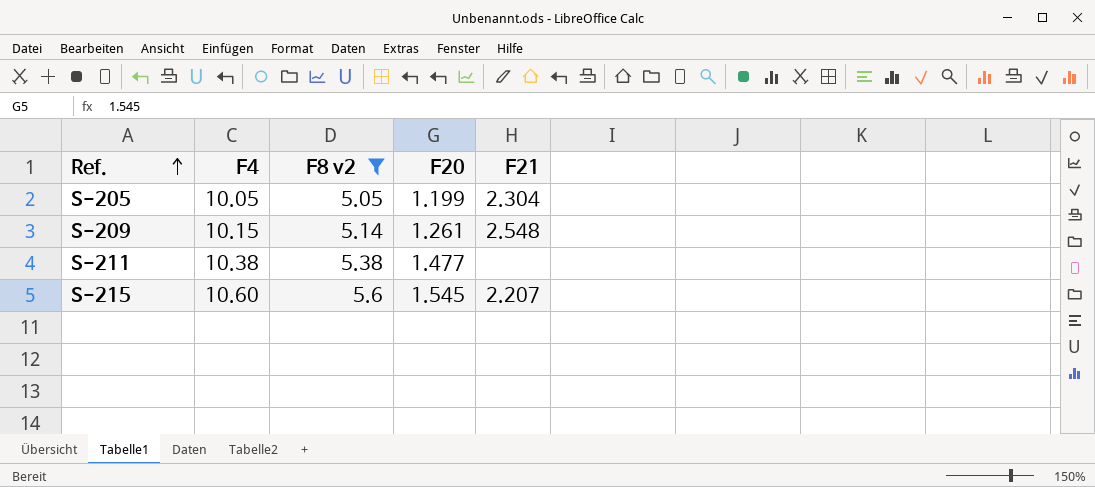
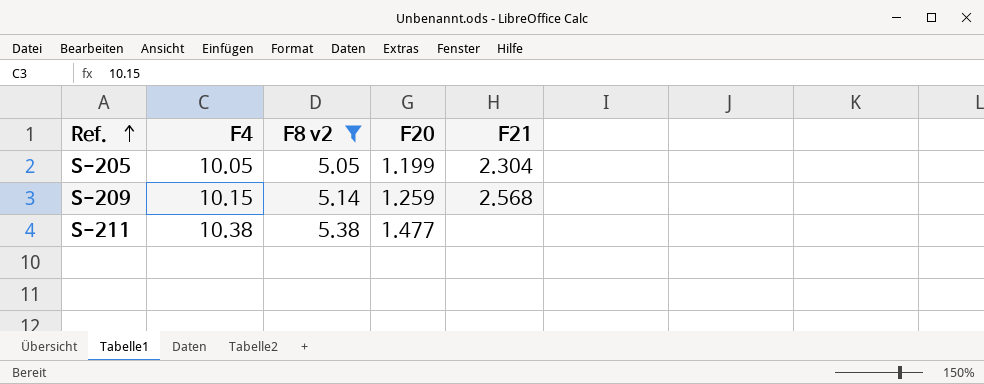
row S-215: 10.60 | 5.6 | 1.545 | 2.207 -> none
S-209 | F20: 1.261 -> 1.259
S-209 | F21: 2.548 -> 2.568

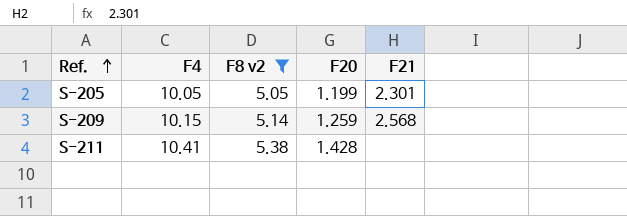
S-205 | F21: 2.304 -> 2.301
S-211 | F4: 10.38 -> 10.41
S-211 | F20: 1.477 -> 1.428

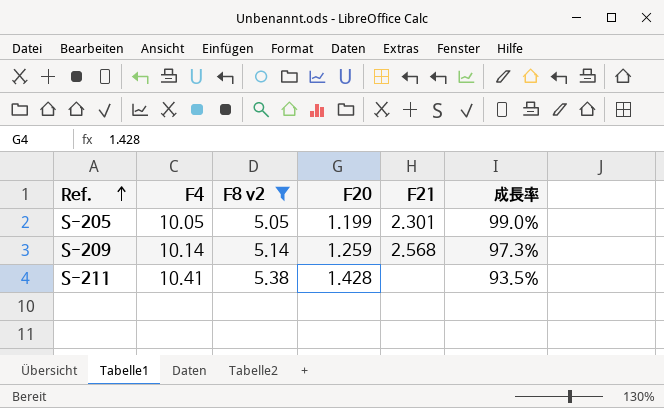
column 成長率 | formula: none -> ([F4] - [F8 v2]) / [F8 v2]
S-209 | F4: 10.15 -> 10.14

